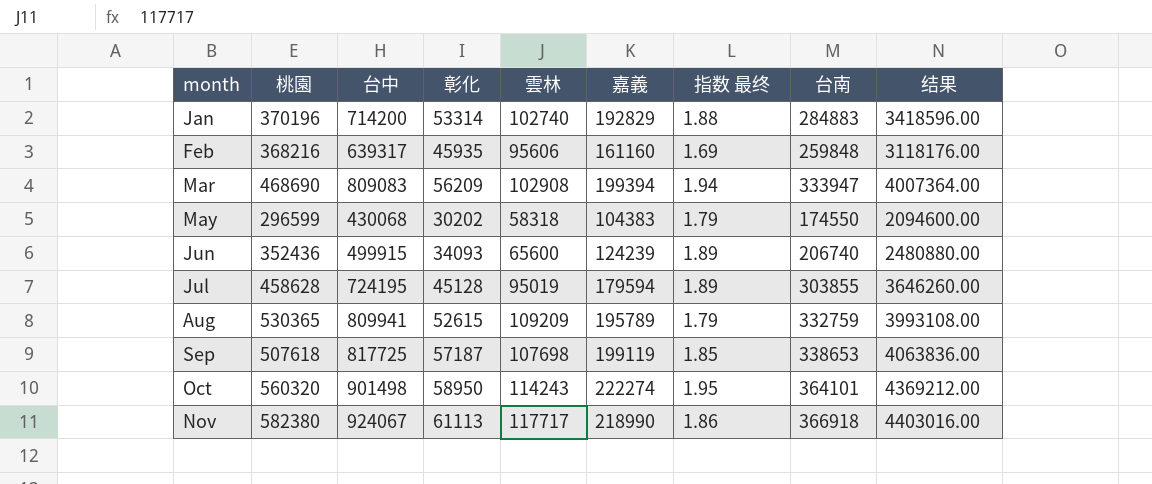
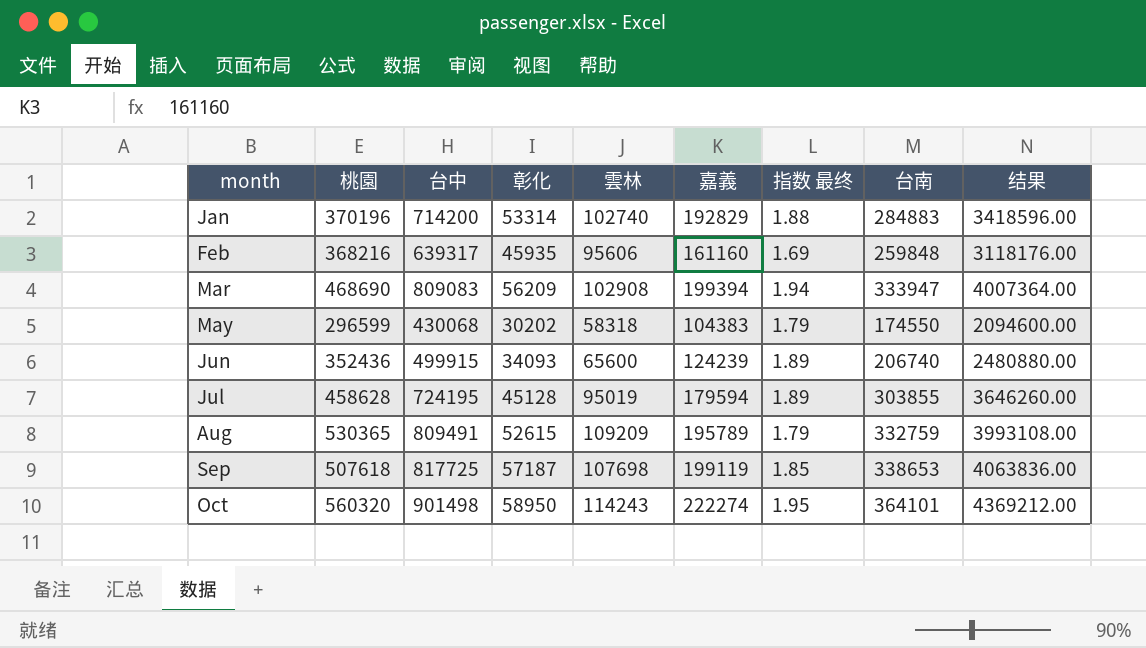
row Nov: 582380 | 924067 | 61113 | 117717 | 218990 | 1.86 | 366918 | 4403016.00 -> none
Aug | 台中: 809941 -> 809491

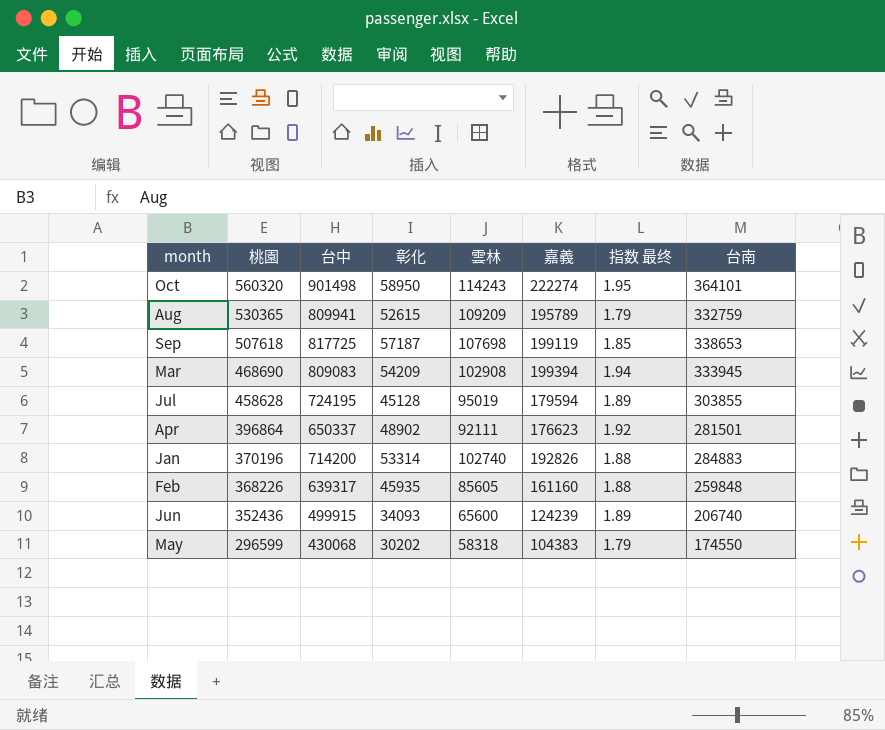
row order: month ascending -> 桃園 descending
column 结果 | formula: [台南] * 12 -> none
Aug | 台中: 809491 -> 809941
Mar | 彰化: 56209 -> 54209
Mar | 台南: 333947 -> 333945
row Apr: none -> 396864 | 650337 | 48902 | 92111 | 176623 | 1.92 | 281501
Jan | 嘉義: 192829 -> 192826
Feb | 桃園: 368216 -> 368226
Feb | 雲林: 95606 -> 85605
Feb | 指数 最终: 1.69 -> 1.88

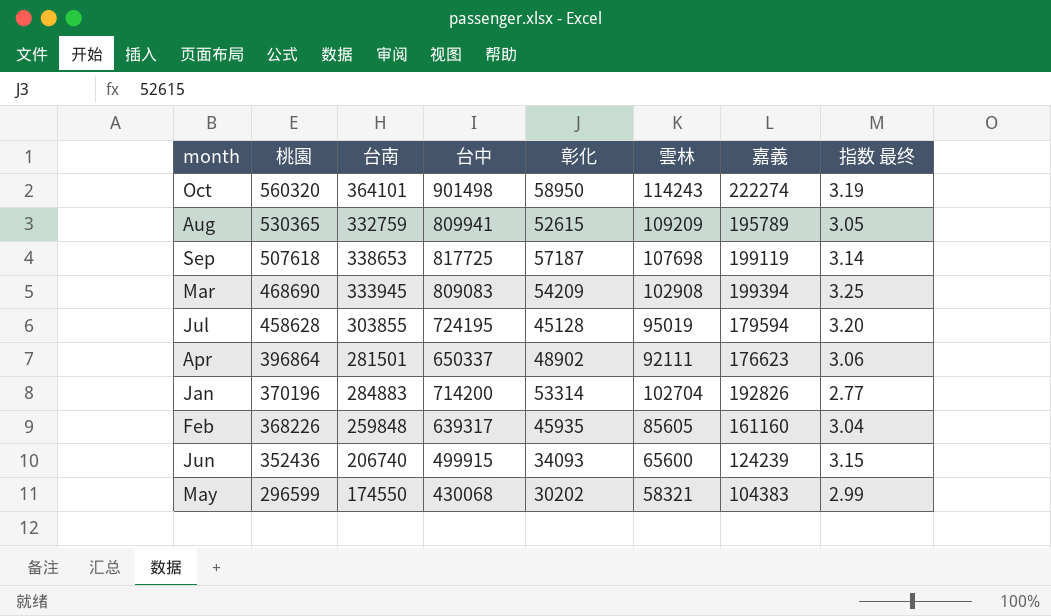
column 台南 | position: 8 -> 3
column 指数 最终 | formula: [嘉義] / [雲林] -> [台南] / [雲林]
Jan | 雲林: 102740 -> 102704
May | 雲林: 58318 -> 58321

